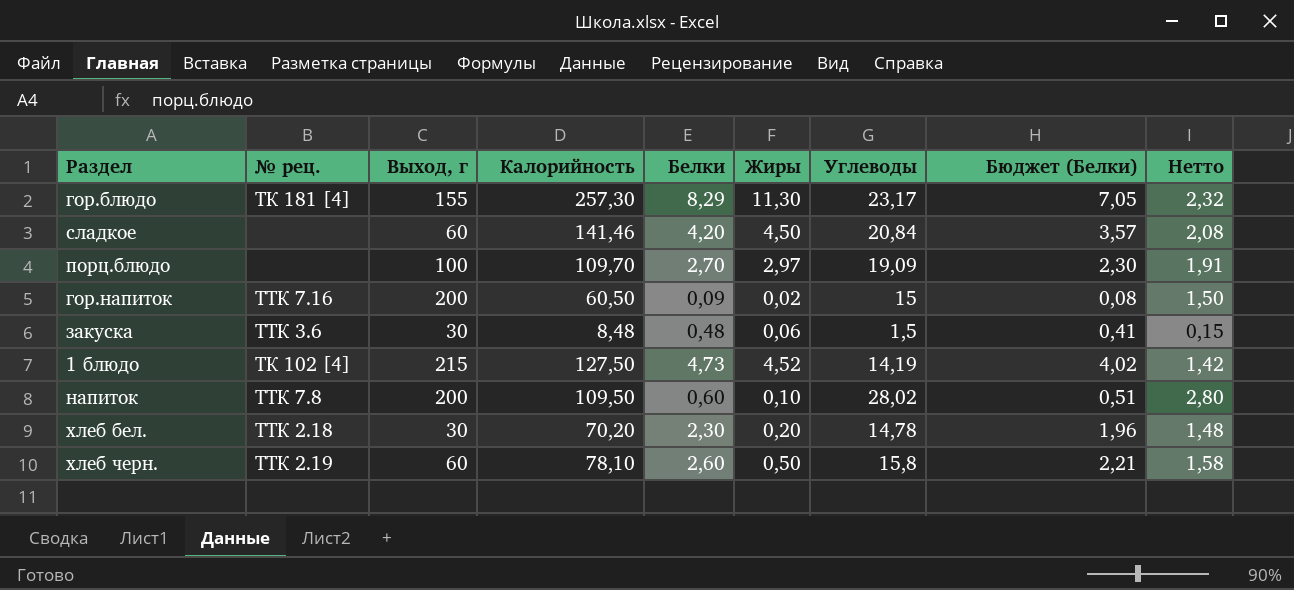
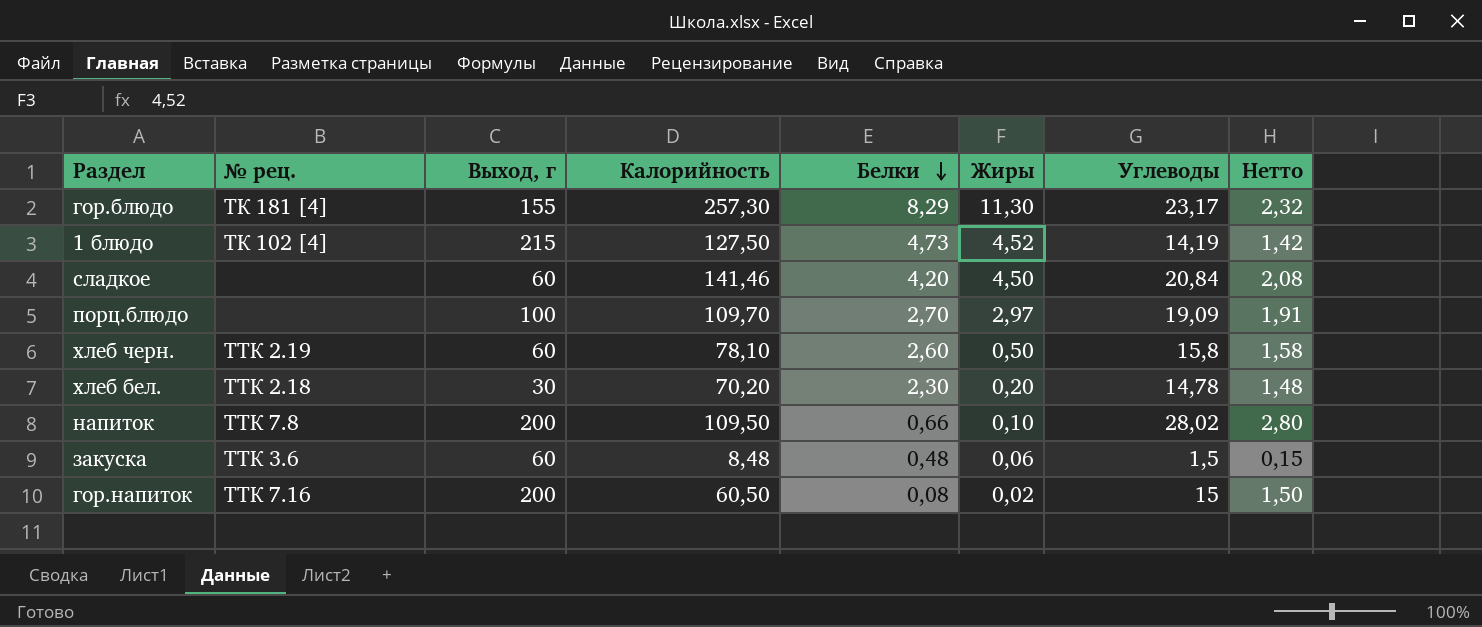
row order: none -> Белки descending
column Бюджет (Белки) | formula: [Белки] * 0,85 -> none
напиток | Белки: 0,60 -> 0,66
закуска | Выход, г: 30 -> 60
гор.напиток | Белки: 0,09 -> 0,08

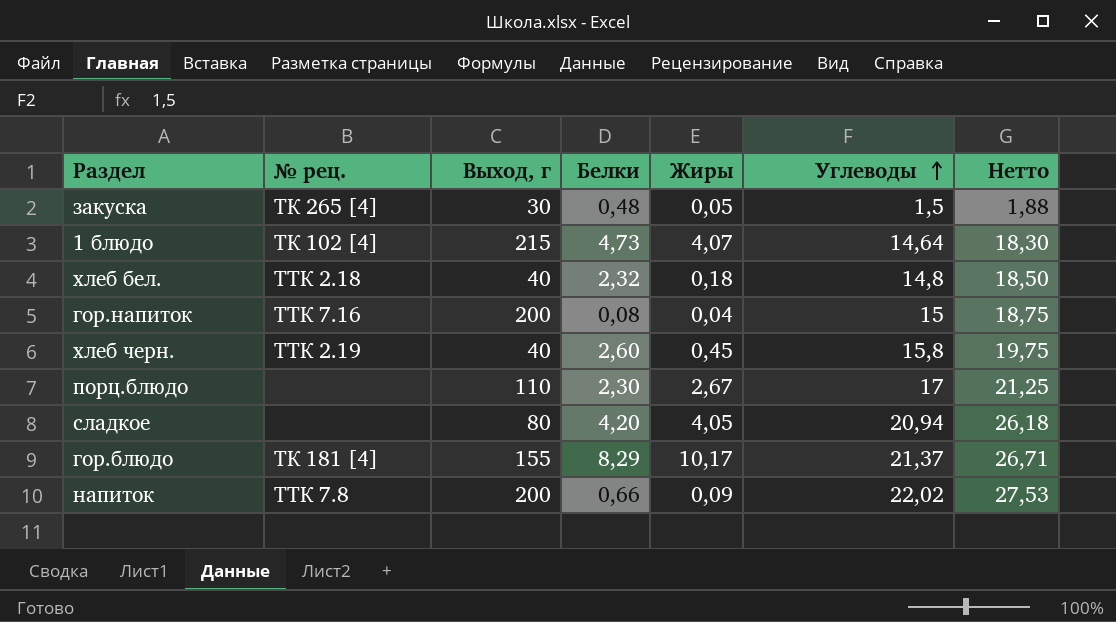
row order: Белки descending -> Углеводы ascending
column Калорийность | position: 4 -> none
column Нетто | formula: [Углеводы] * 0,1 -> [Углеводы] * 1,25
закуска | № рец.: ТТК 3.6 -> ТК 265 [4]
закуска | Выход, г: 60 -> 30
закуска | Жиры: 0,06 -> 0,05
1 блюдо | Жиры: 4,52 -> 4,07
1 блюдо | Углеводы: 14,19 -> 14,64
хлеб бел. | Выход, г: 30 -> 40
хлеб бел. | Белки: 2,30 -> 2,32
хлеб бел. | Жиры: 0,20 -> 0,18
хлеб бел. | Углеводы: 14,78 -> 14,8
гор.напиток | Жиры: 0,02 -> 0,04
хлеб черн. | Выход, г: 60 -> 40
хлеб черн. | Жиры: 0,50 -> 0,45
порц.блюдо | Выход, г: 100 -> 110
порц.блюдо | Белки: 2,70 -> 2,30
порц.блюдо | Жиры: 2,97 -> 2,67
порц.блюдо | Углеводы: 19,09 -> 17
сладкое | Выход, г: 60 -> 80
сладкое | Жиры: 4,50 -> 4,05
сладкое | Углеводы: 20,84 -> 20,94
гор.блюдо | Жиры: 11,30 -> 10,17
гор.блюдо | Углеводы: 23,17 -> 21,37
напиток | Жиры: 0,10 -> 0,09
напиток | Углеводы: 28,02 -> 22,02

